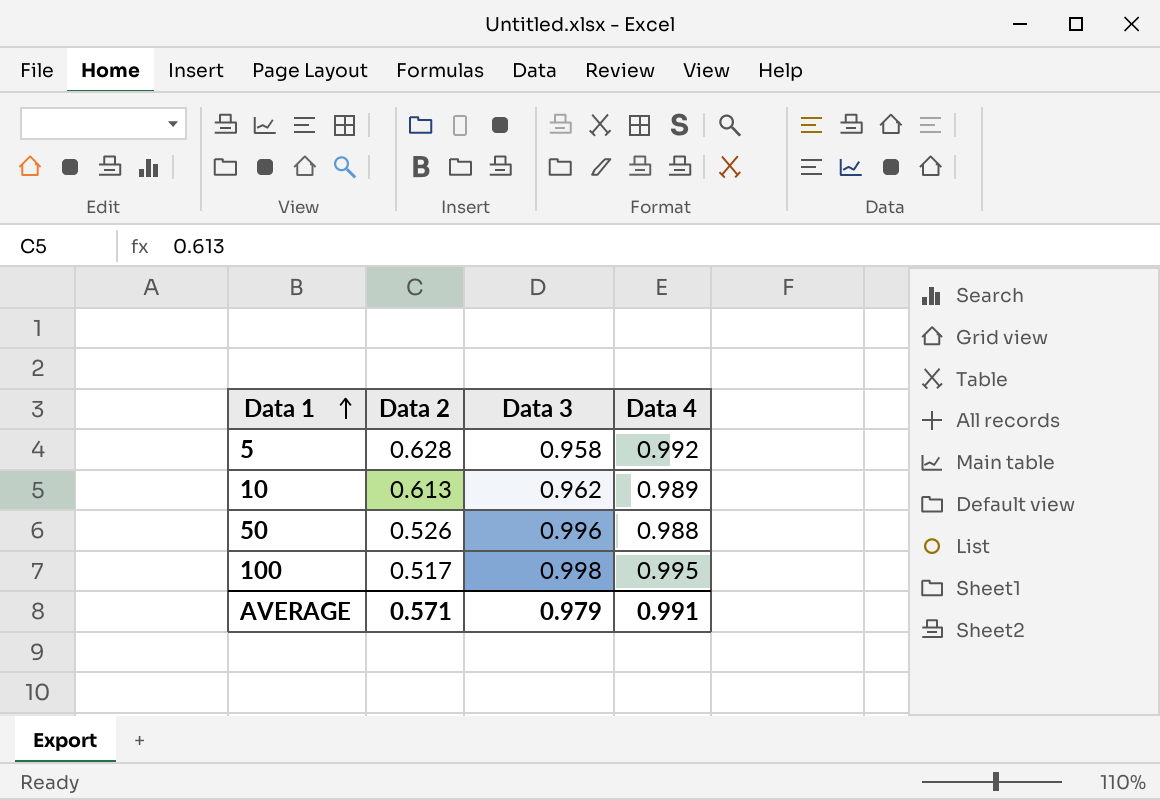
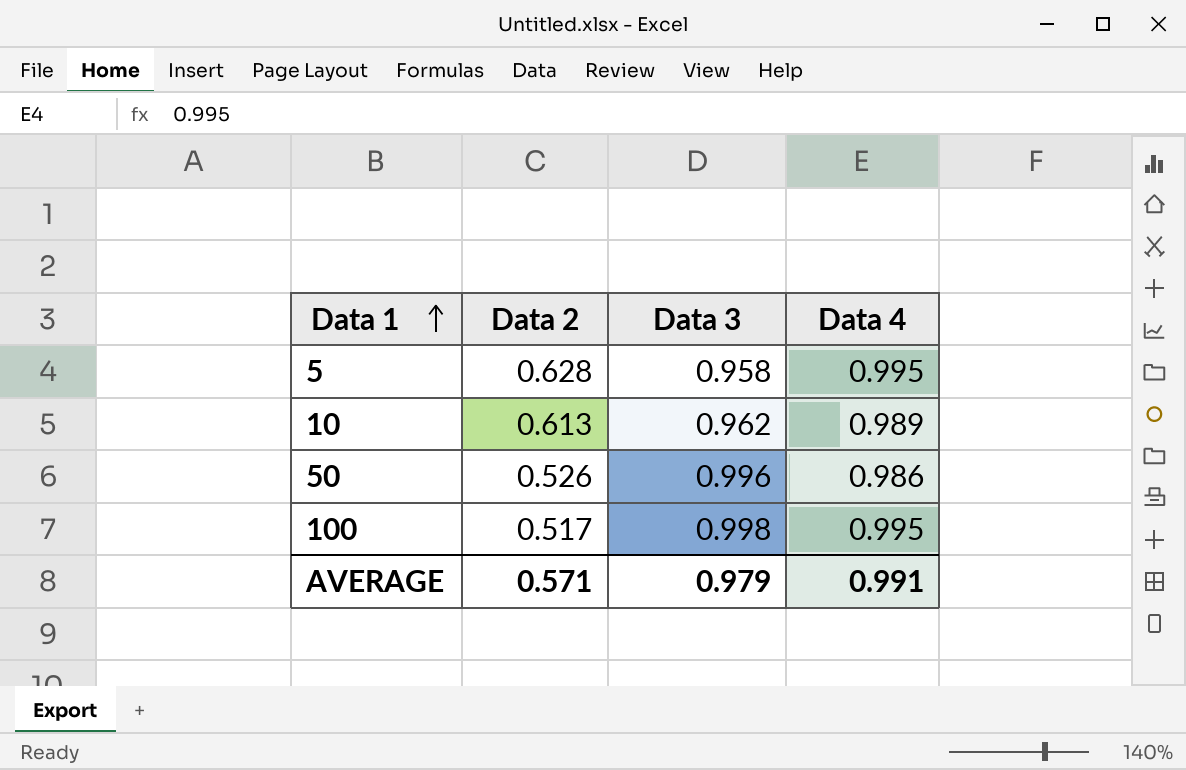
5 | Data 4: 0.992 -> 0.995
50 | Data 4: 0.988 -> 0.986

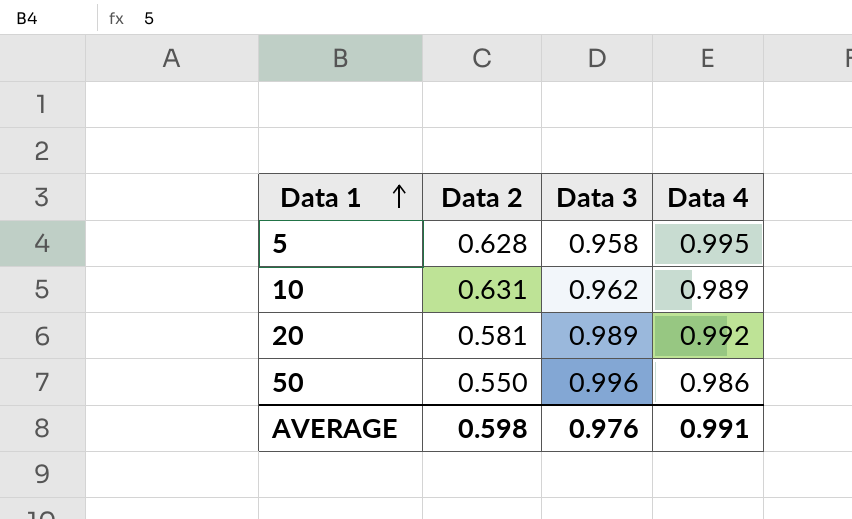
row 100: 0.517 | 0.998 | 0.995 -> none
10 | Data 2: 0.613 -> 0.631
row 20: none -> 0.581 | 0.989 | 0.992
50 | Data 2: 0.526 -> 0.550
AVERAGE | Data 2: 0.571 -> 0.598
AVERAGE | Data 3: 0.979 -> 0.976

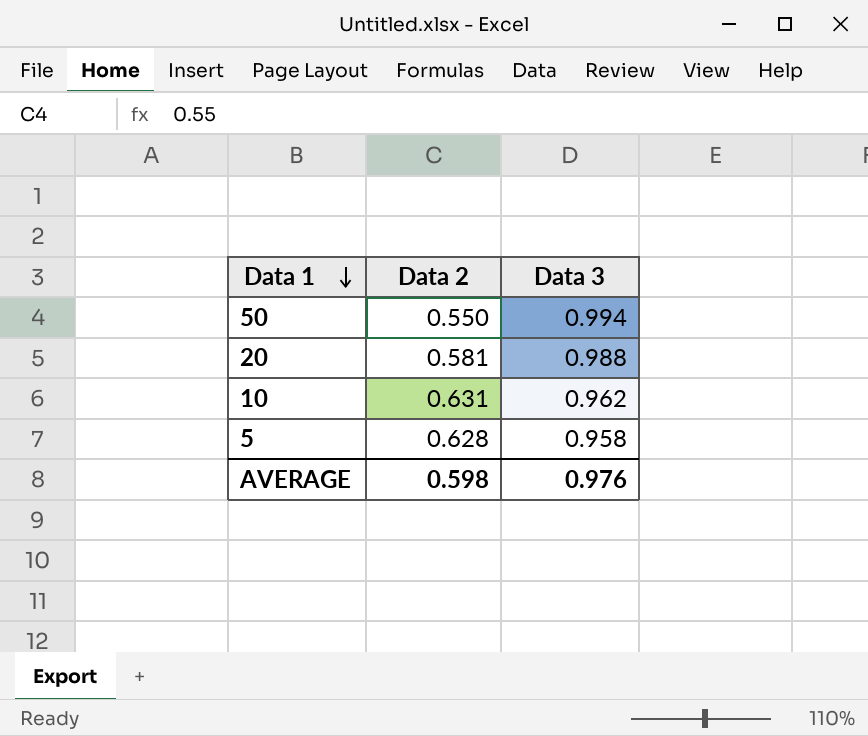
row order: Data 1 ascending -> Data 1 descending
column Data 4 | position: 4 -> none
50 | Data 3: 0.996 -> 0.994
20 | Data 3: 0.989 -> 0.988

